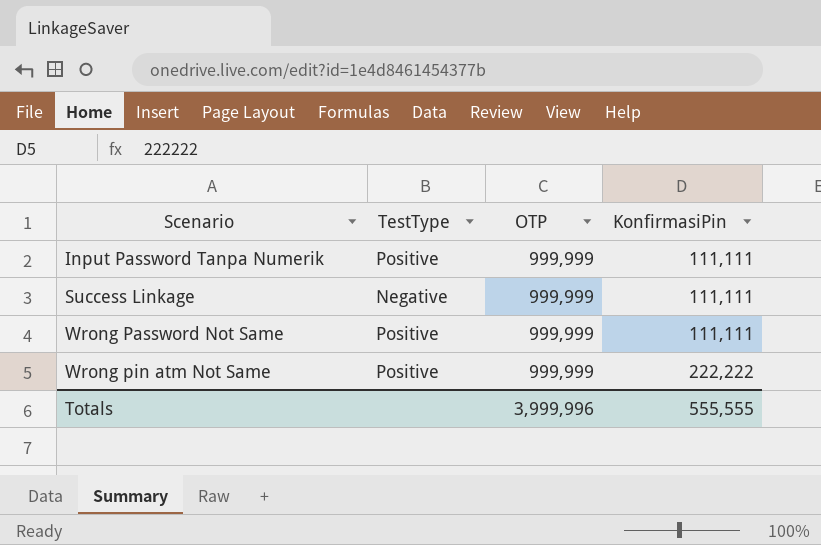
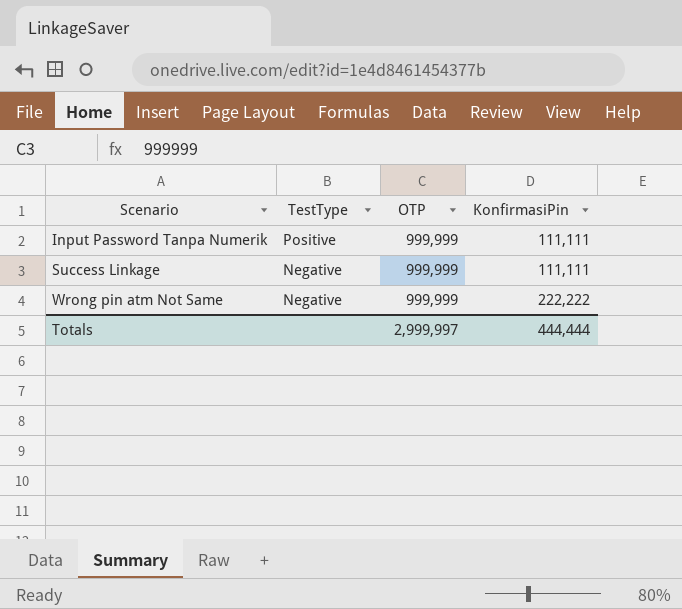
row Wrong Password Not Same: Positive | 999,999 | 111,111 -> none
Wrong pin atm Not Same | TestType: Positive -> Negative
Totals | OTP: 3,999,996 -> 2,999,997
Totals | KonfirmasiPin: 555,555 -> 444,444

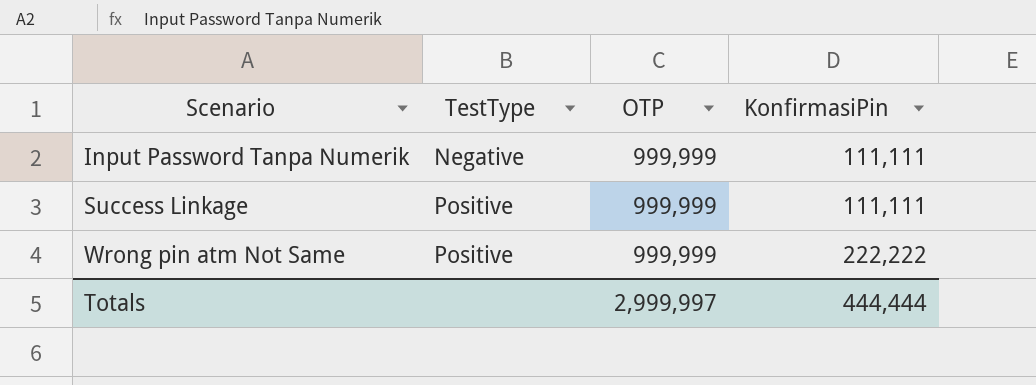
Input Password Tanpa Numerik | TestType: Positive -> Negative
Success Linkage | TestType: Negative -> Positive
Wrong pin atm Not Same | TestType: Negative -> Positive

